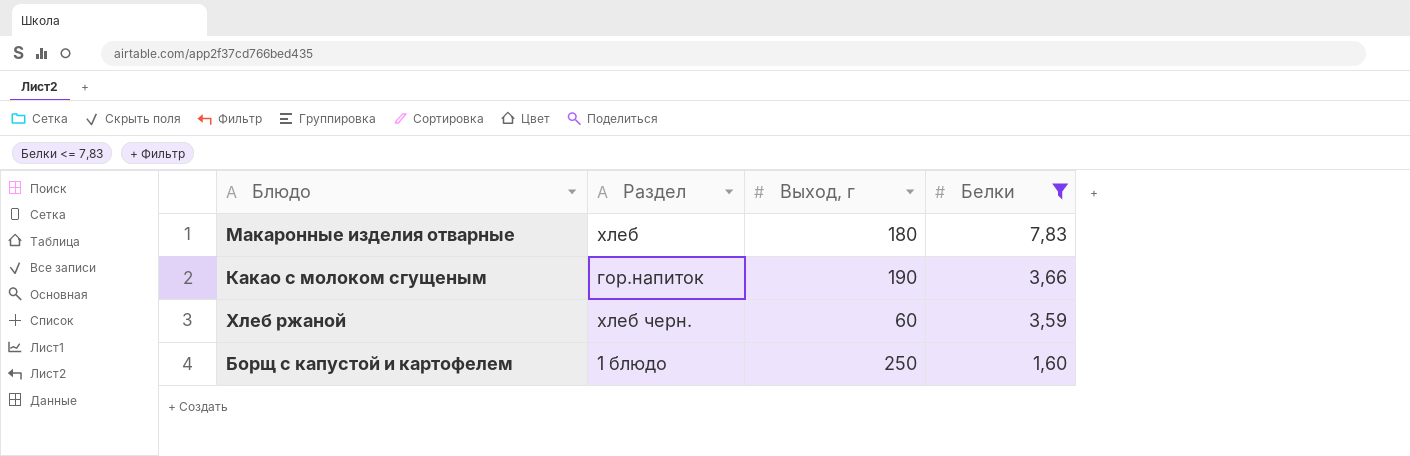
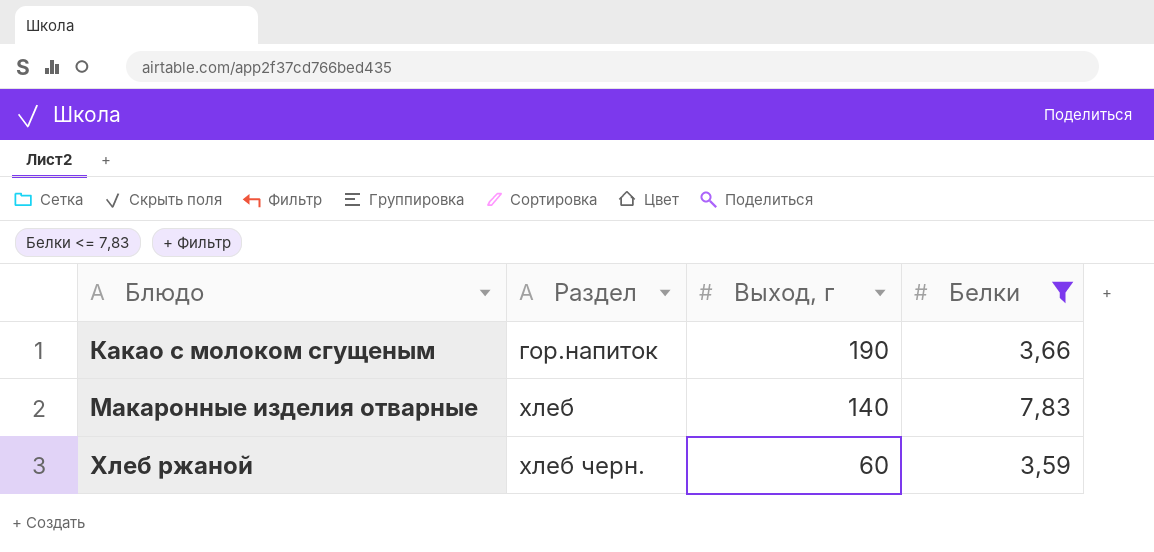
row order: Белки descending -> Блюдо ascending
row Борщ с капустой и картофелем: 1 блюдо | 250 | 1,60 -> none
Макаронные изделия отварные | Выход, г: 180 -> 140

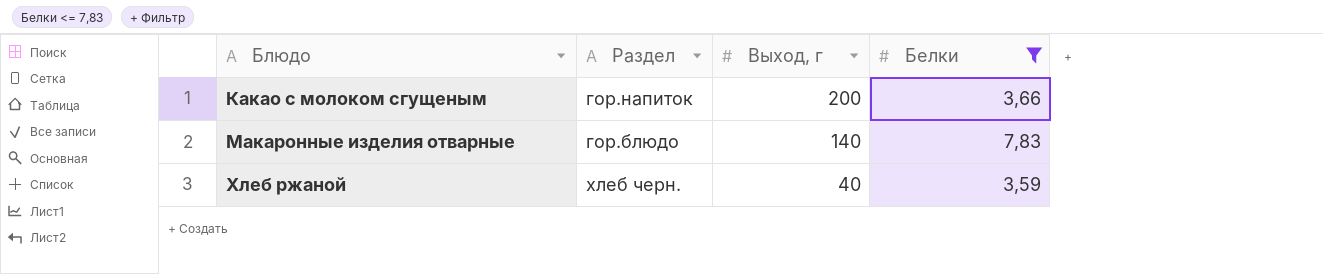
Какао с молоком сгущеным | Выход, г: 190 -> 200
Макаронные изделия отварные | Раздел: хлеб -> гор.блюдо
Хлеб ржаной | Выход, г: 60 -> 40

